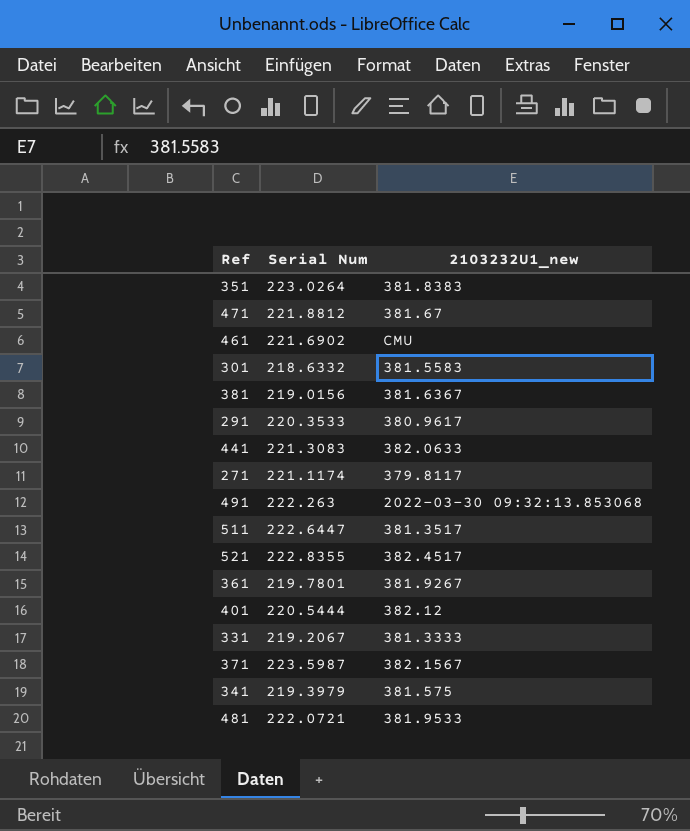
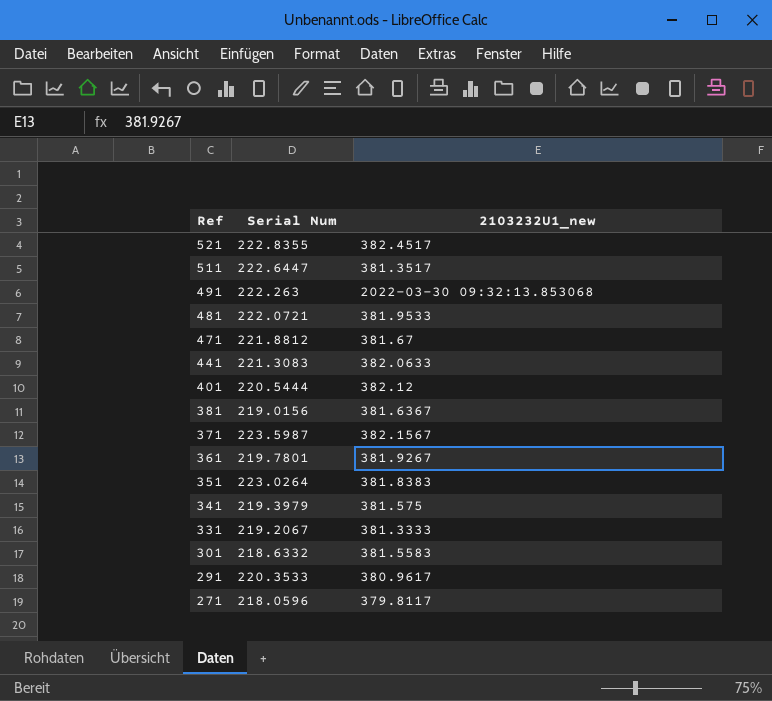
row order: none -> Ref descending
row 461: 221.6902 | CMU -> none
271 | Serial Num: 221.1174 -> 218.0596

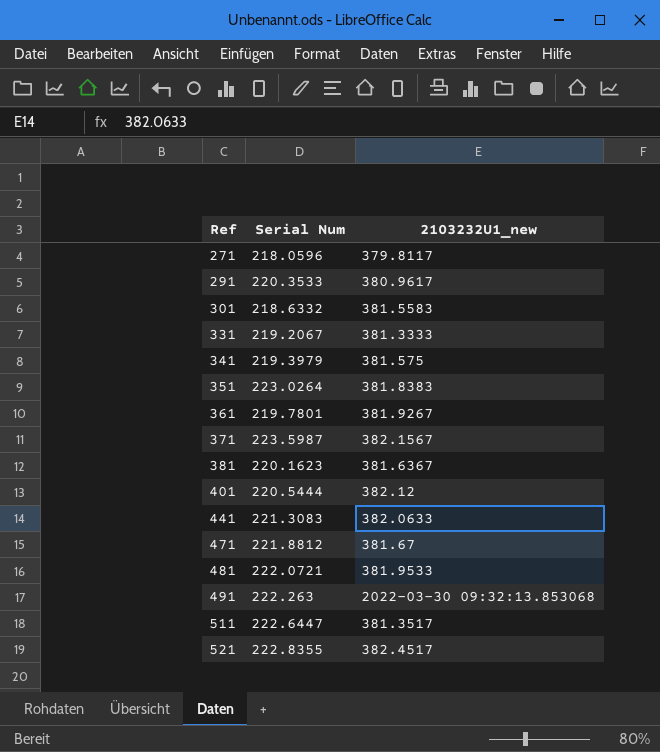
row order: Ref descending -> Ref ascending
381 | Serial Num: 219.0156 -> 220.1623

